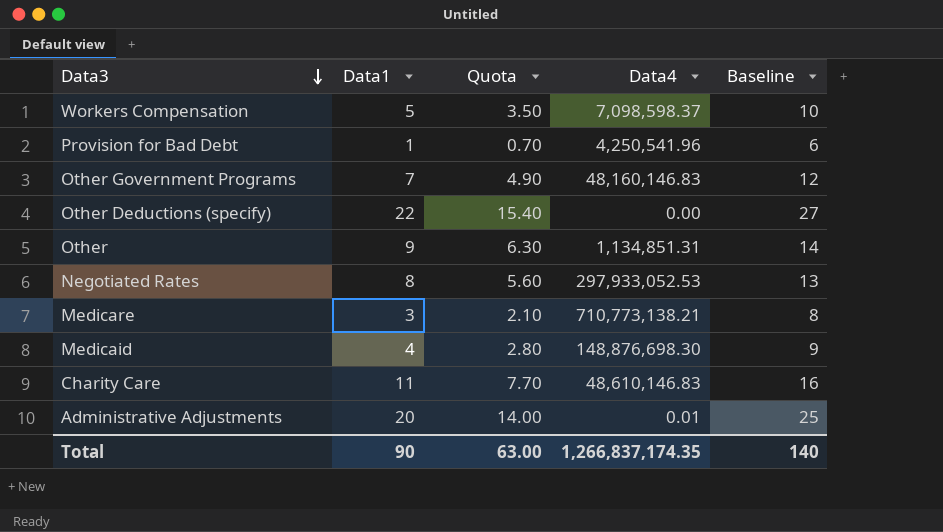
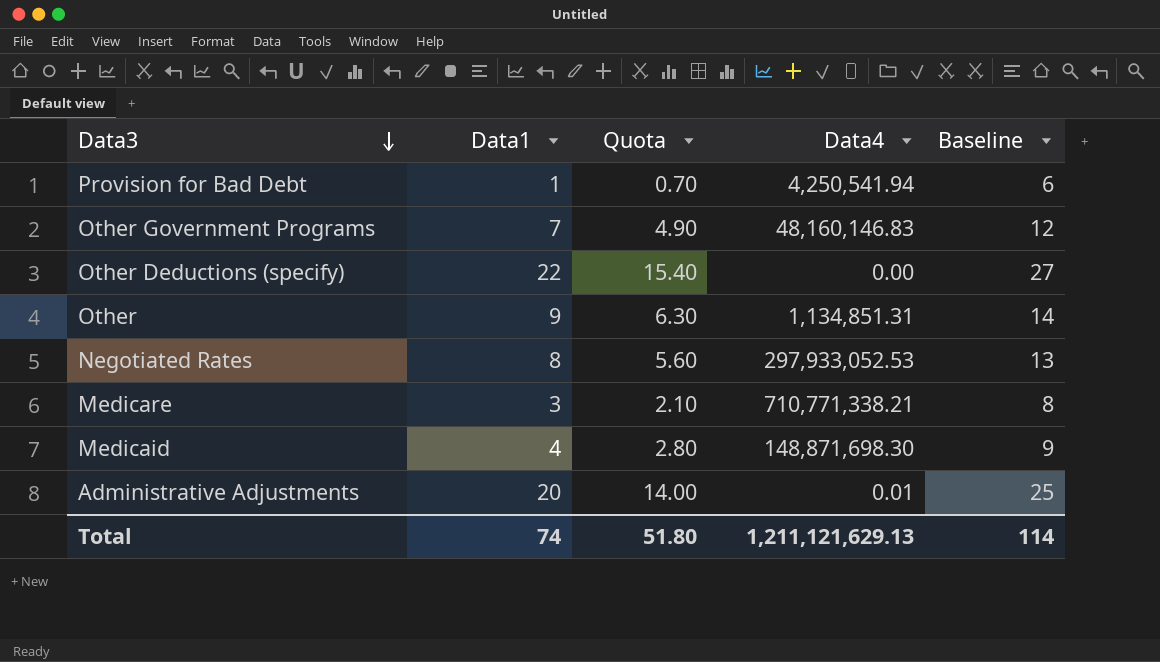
row Workers Compensation: 5 | 3.50 | 7,098,598.37 | 10 -> none
row Charity Care: 11 | 7.70 | 48,610,146.83 | 16 -> none
Provision for Bad Debt | Data4: 4,250,541.96 -> 4,250,541.94
Medicare | Data4: 710,773,138.21 -> 710,771,338.21
Medicaid | Data4: 148,876,698.30 -> 148,871,698.30
Total | Data1: 90 -> 74
Total | Quota: 63.00 -> 51.80
Total | Data4: 1,266,837,174.35 -> 1,211,121,629.13
Total | Baseline: 140 -> 114

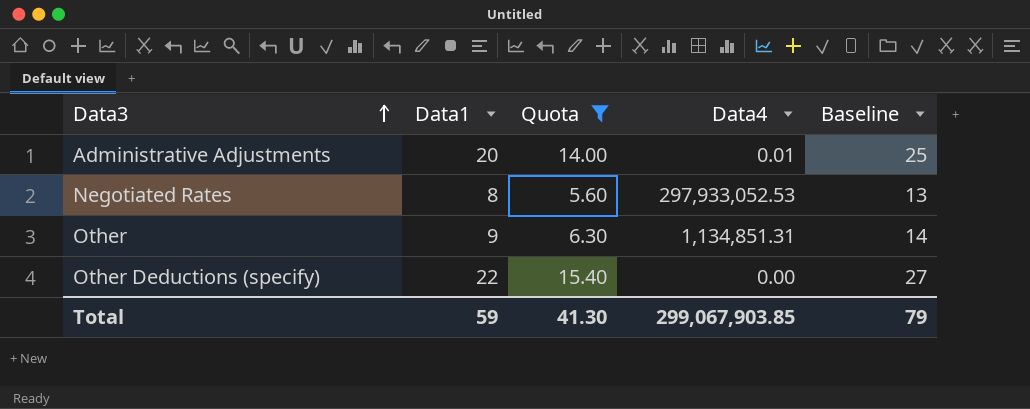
filter: none -> Quota >= 5.60
row order: Data3 descending -> Data3 ascending
Total | Data1: 74 -> 59
Total | Quota: 51.80 -> 41.30
Total | Data4: 1,211,121,629.13 -> 299,067,903.85
Total | Baseline: 114 -> 79

